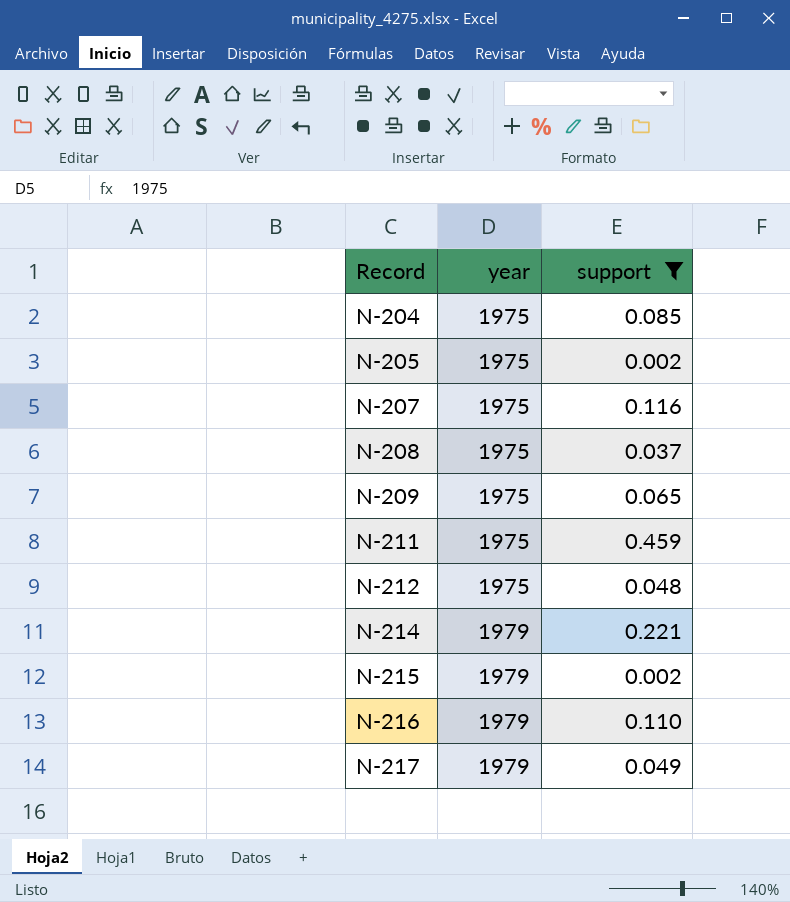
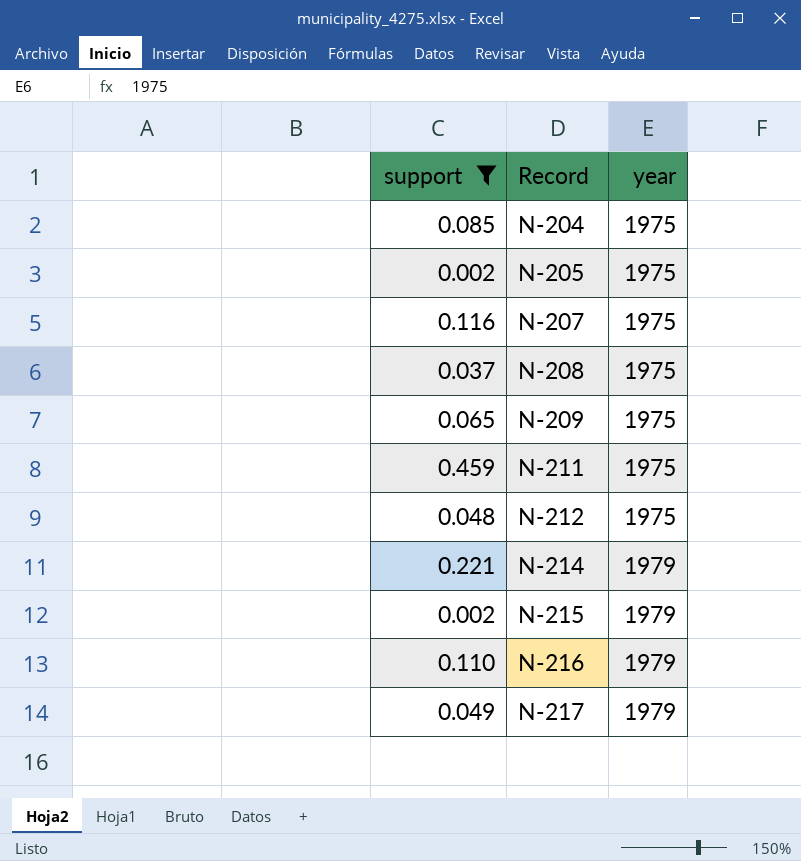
column support | position: 3 -> 1

